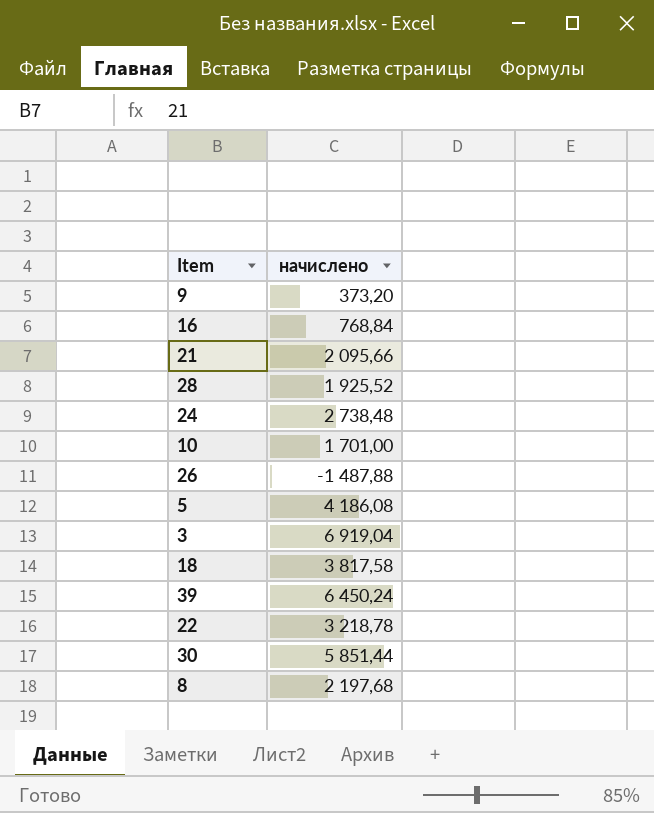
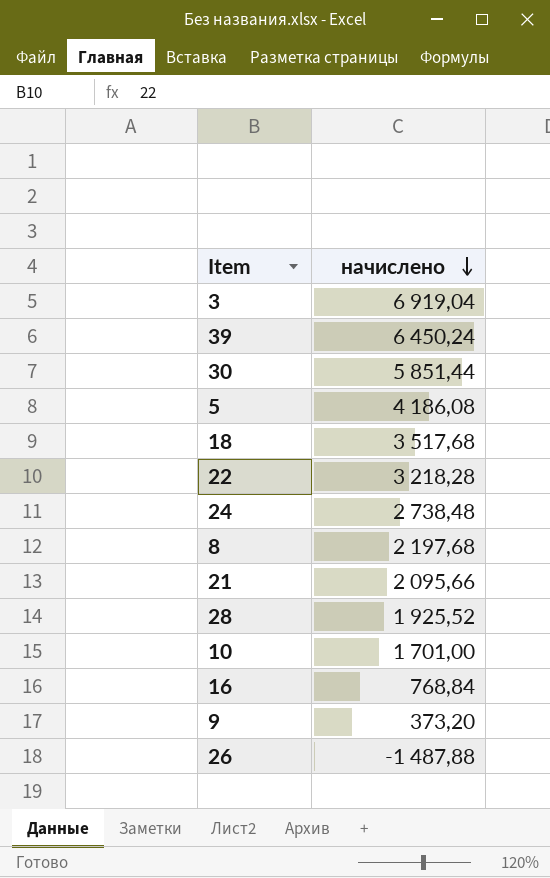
row order: none -> начислено descending
18 | начислено: 3 817,58 -> 3 517,68
22 | начислено: 3 218,78 -> 3 218,28

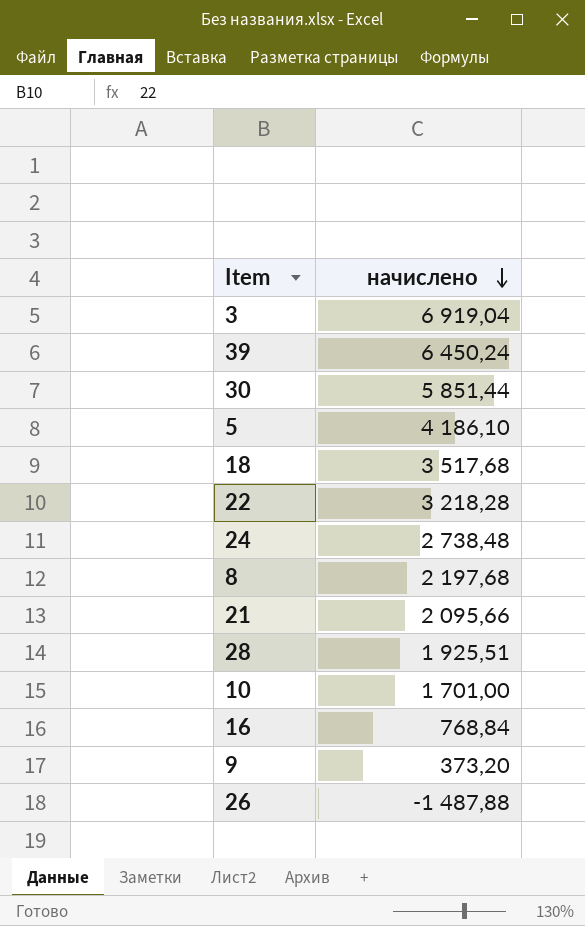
5 | начислено: 4 186,08 -> 4 186,10
28 | начислено: 1 925,52 -> 1 925,51

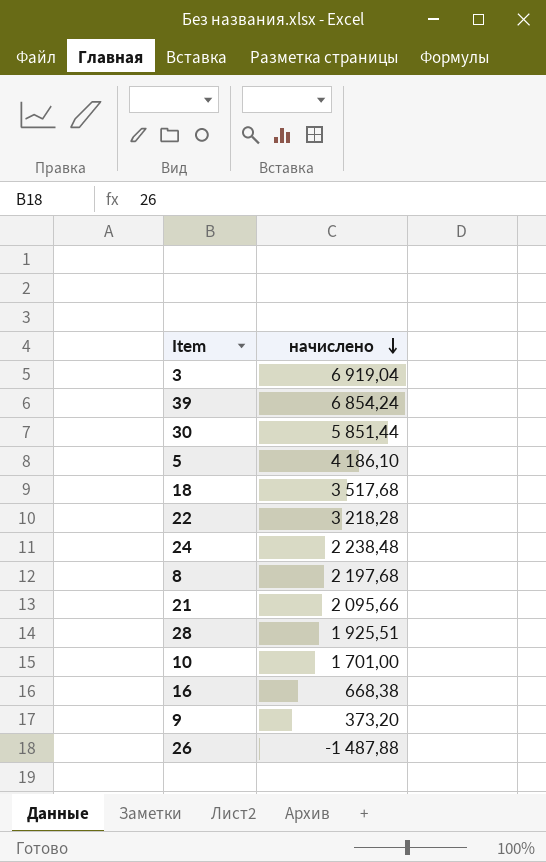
39 | начислено: 6 450,24 -> 6 854,24
24 | начислено: 2 738,48 -> 2 238,48
16 | начислено: 768,84 -> 668,38

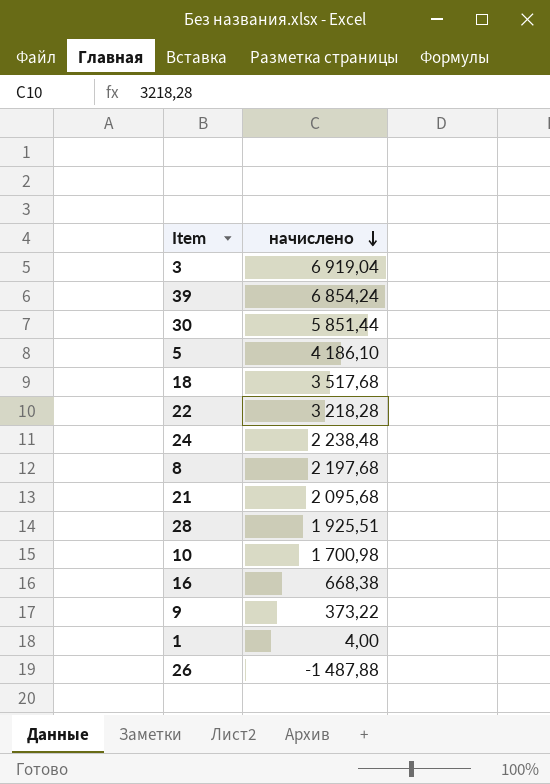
21 | начислено: 2 095,66 -> 2 095,68
10 | начислено: 1 701,00 -> 1 700,98
9 | начислено: 373,20 -> 373,22
row 1: none -> 4,00

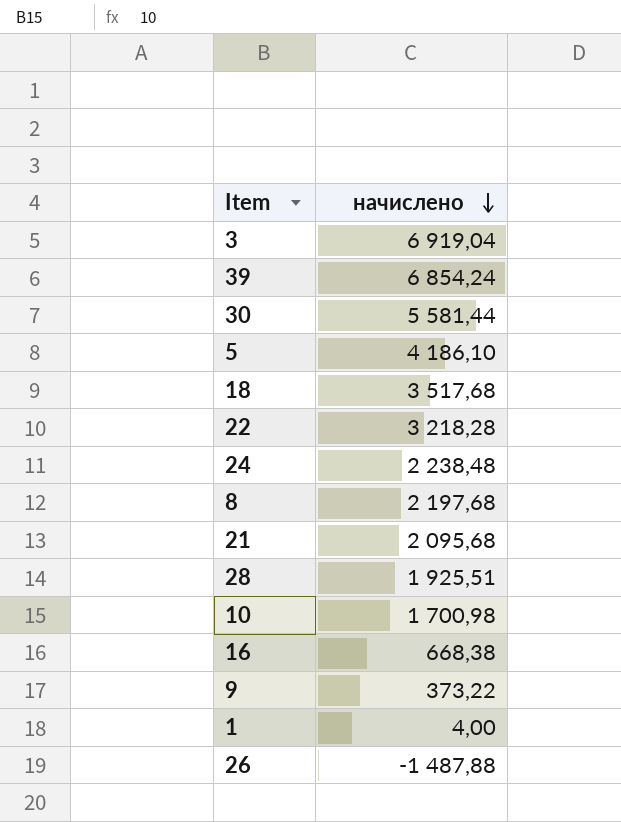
30 | начислено: 5 851,44 -> 5 581,44

